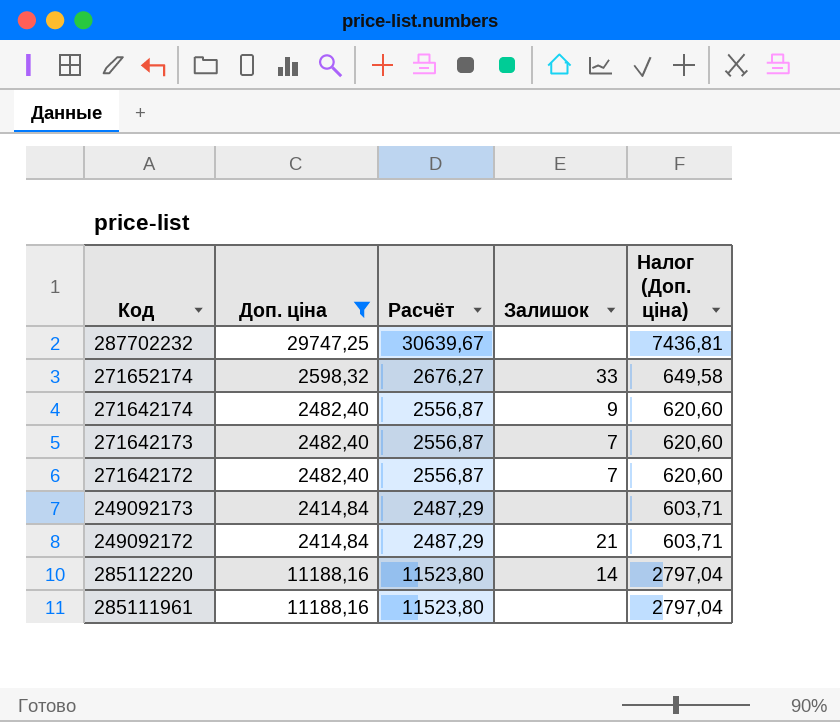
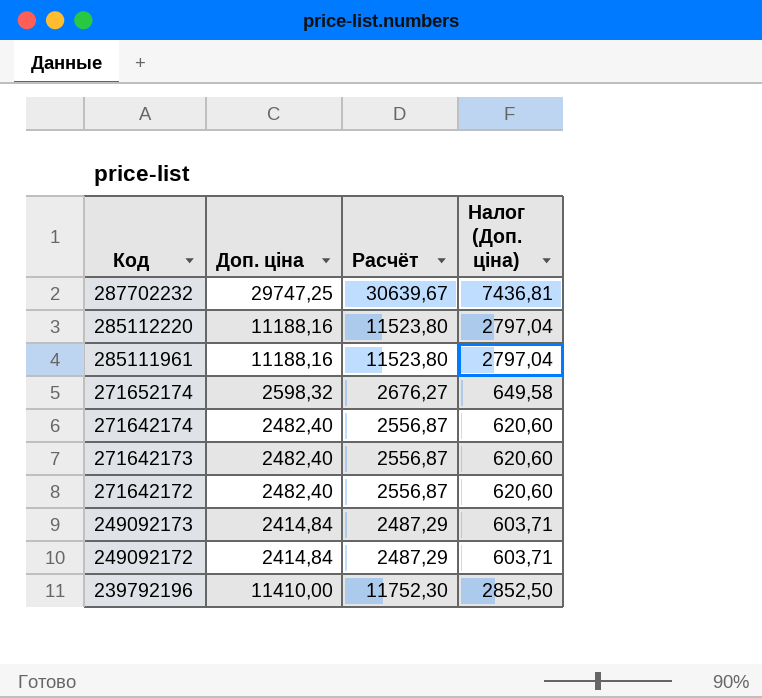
filter: Доп. ціна != 11410,00 -> none
row order: none -> Код descending
column Залишок | position: 4 -> none

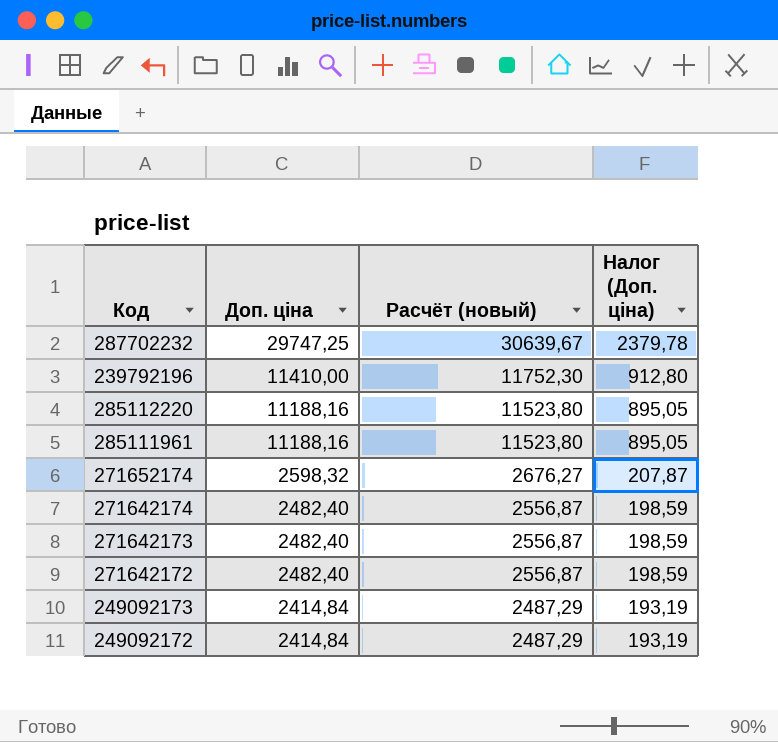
row order: Код descending -> Доп. ціна descending
column name: Расчёт -> Расчёт (новый)
column Налог (Доп. ціна) | formula: [Доп. ціна] * 0,25 -> [Доп. ціна] * 0,08

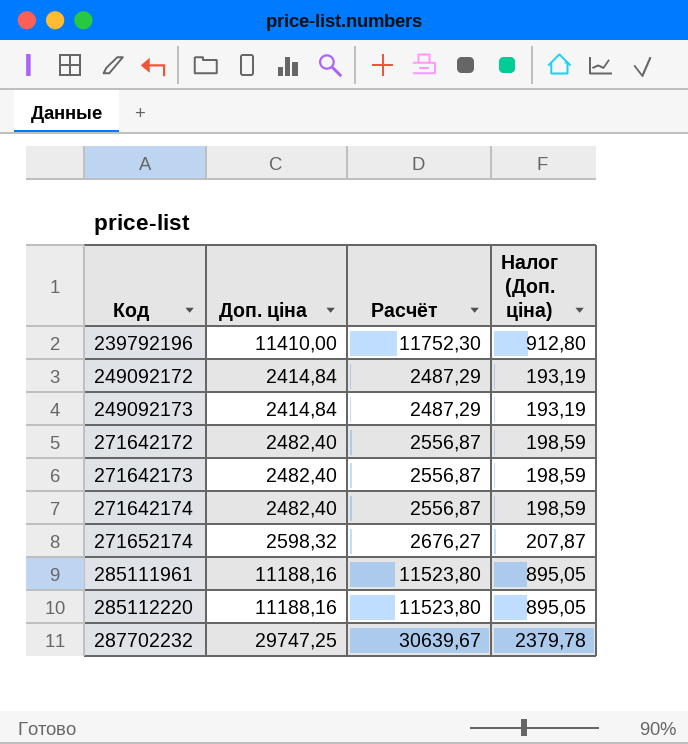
row order: Доп. ціна descending -> Код ascending
column name: Расчёт (новый) -> Расчёт

